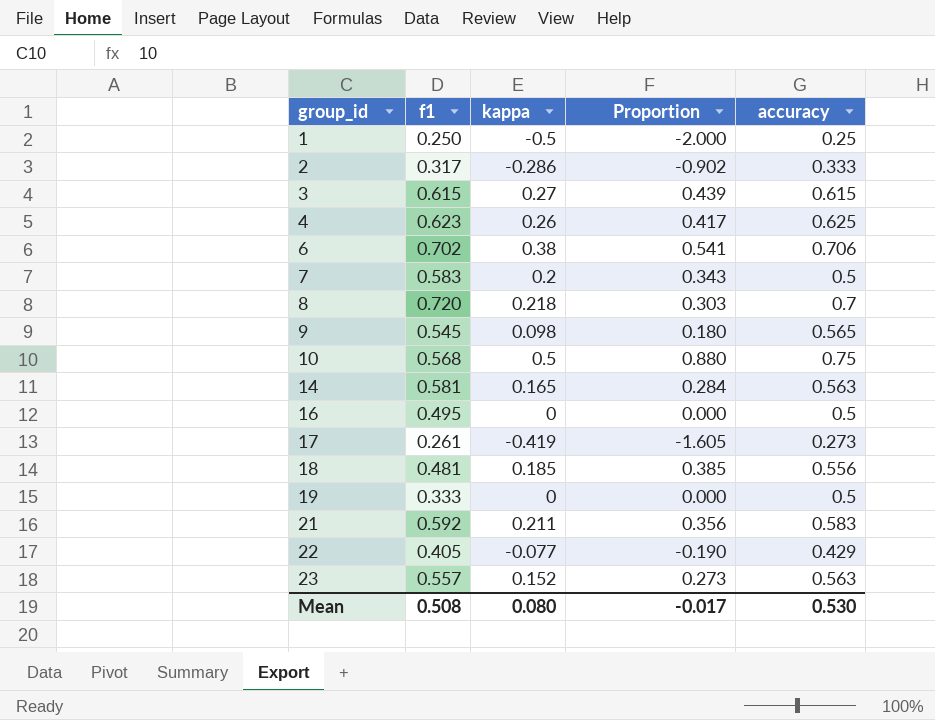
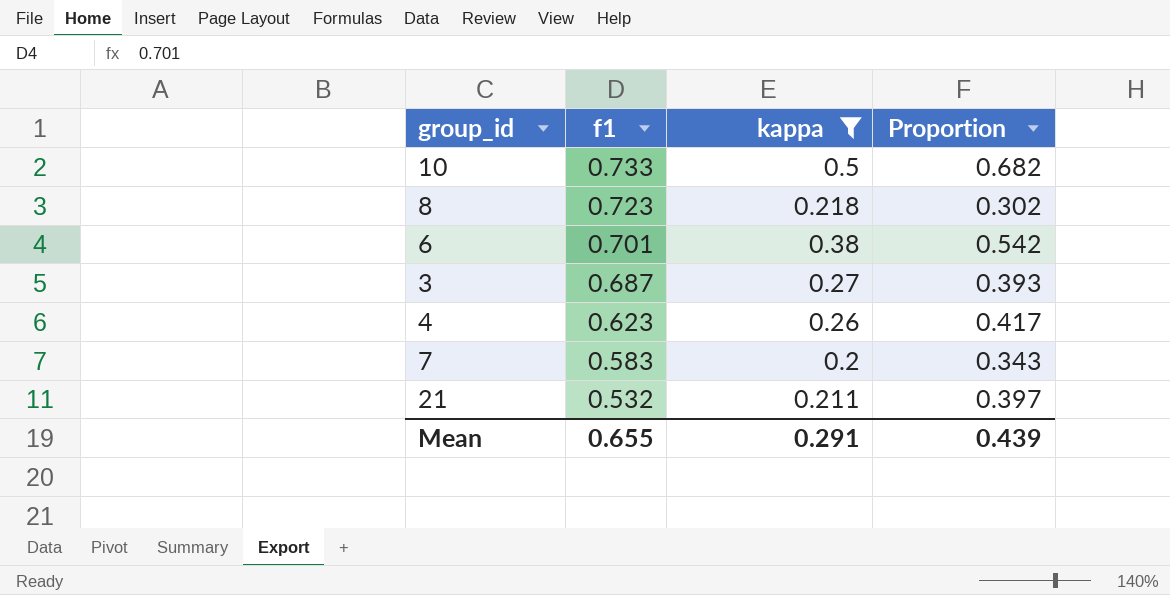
filter: none -> kappa >= 0.2
row order: group_id ascending -> f1 descending
column accuracy | position: 5 -> none
10 | f1: 0.568 -> 0.733
10 | Proportion: 0.880 -> 0.682
8 | f1: 0.720 -> 0.723
8 | Proportion: 0.303 -> 0.302
6 | f1: 0.702 -> 0.701
6 | Proportion: 0.541 -> 0.542
3 | f1: 0.615 -> 0.687
3 | Proportion: 0.439 -> 0.393
21 | f1: 0.592 -> 0.532
21 | Proportion: 0.356 -> 0.397
Mean | f1: 0.508 -> 0.655
Mean | kappa: 0.080 -> 0.291
Mean | Proportion: -0.017 -> 0.439

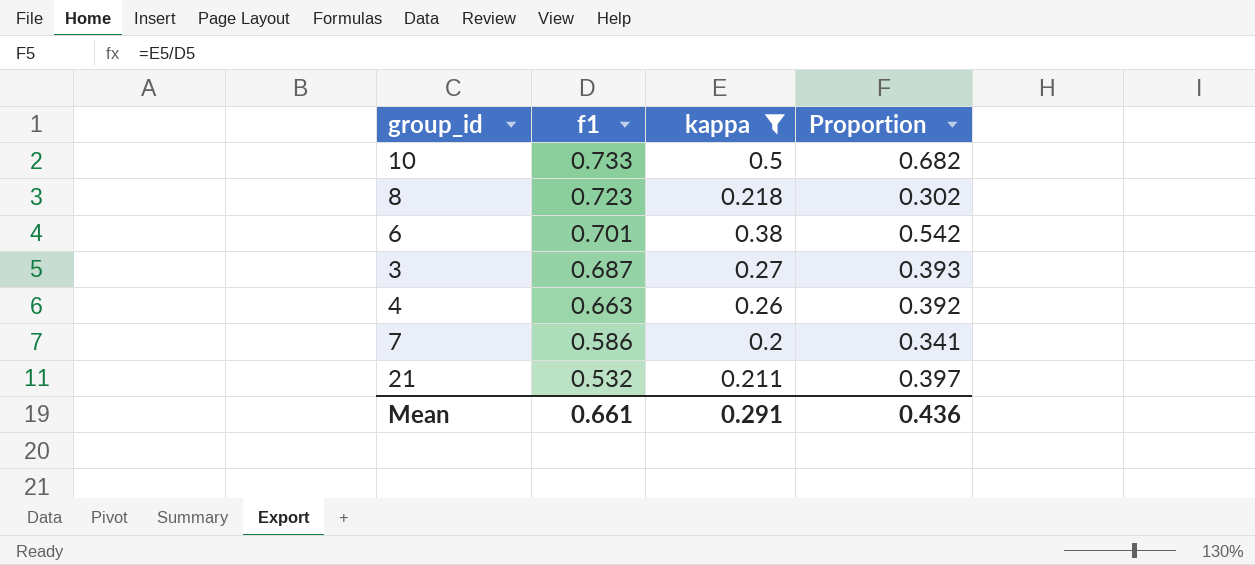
4 | f1: 0.623 -> 0.663
4 | Proportion: 0.417 -> 0.392
7 | f1: 0.583 -> 0.586
7 | Proportion: 0.343 -> 0.341
Mean | f1: 0.655 -> 0.661
Mean | Proportion: 0.439 -> 0.436

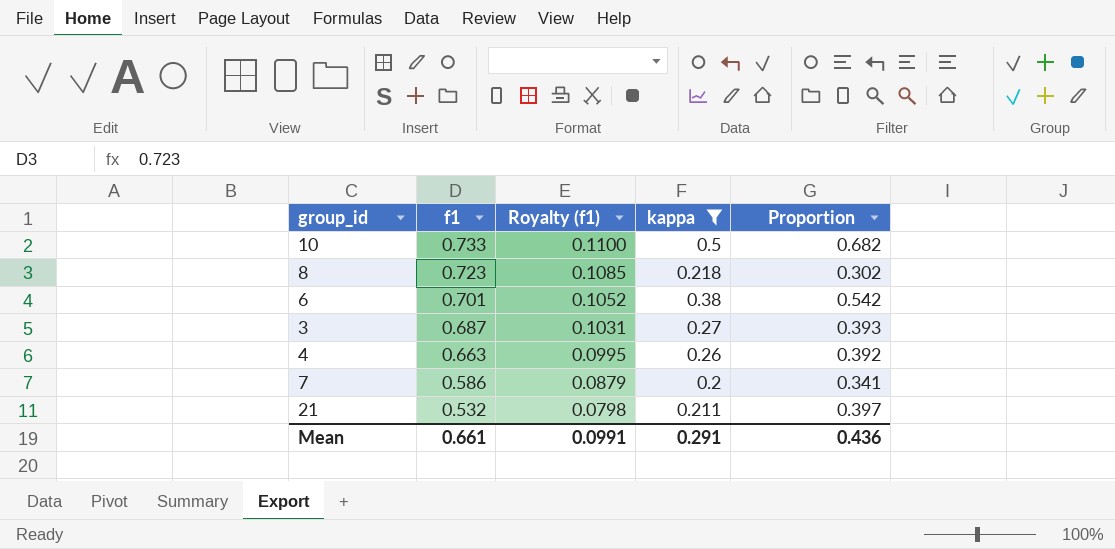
column Royalty (f1) | formula: none -> [f1] * 0.15

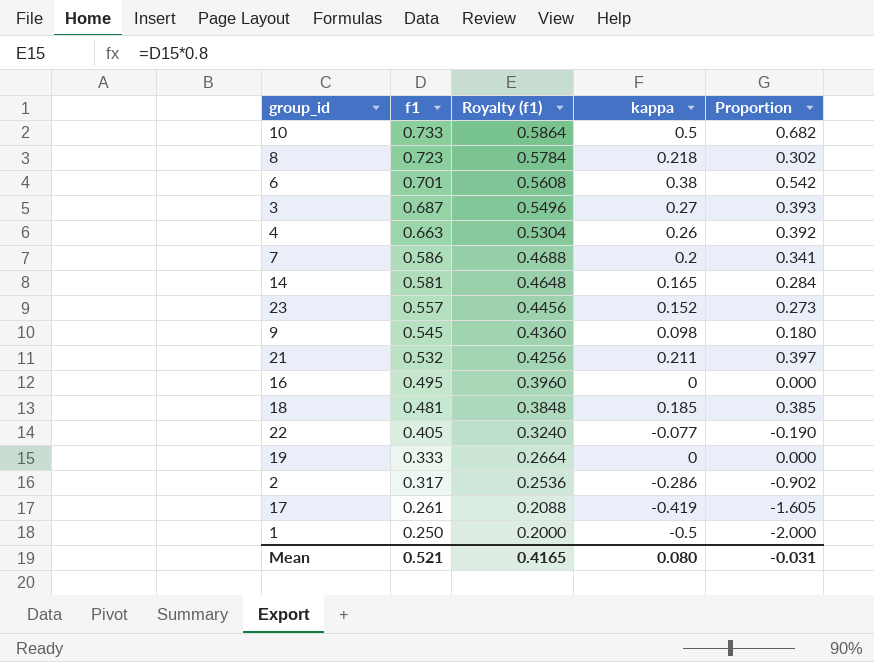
filter: kappa >= 0.2 -> none
column Royalty (f1) | formula: [f1] * 0.15 -> [f1] * 0.8
Mean | f1: 0.661 -> 0.521
Mean | Royalty (f1): 0.0991 -> 0.4165
Mean | kappa: 0.291 -> 0.080
Mean | Proportion: 0.436 -> -0.031

